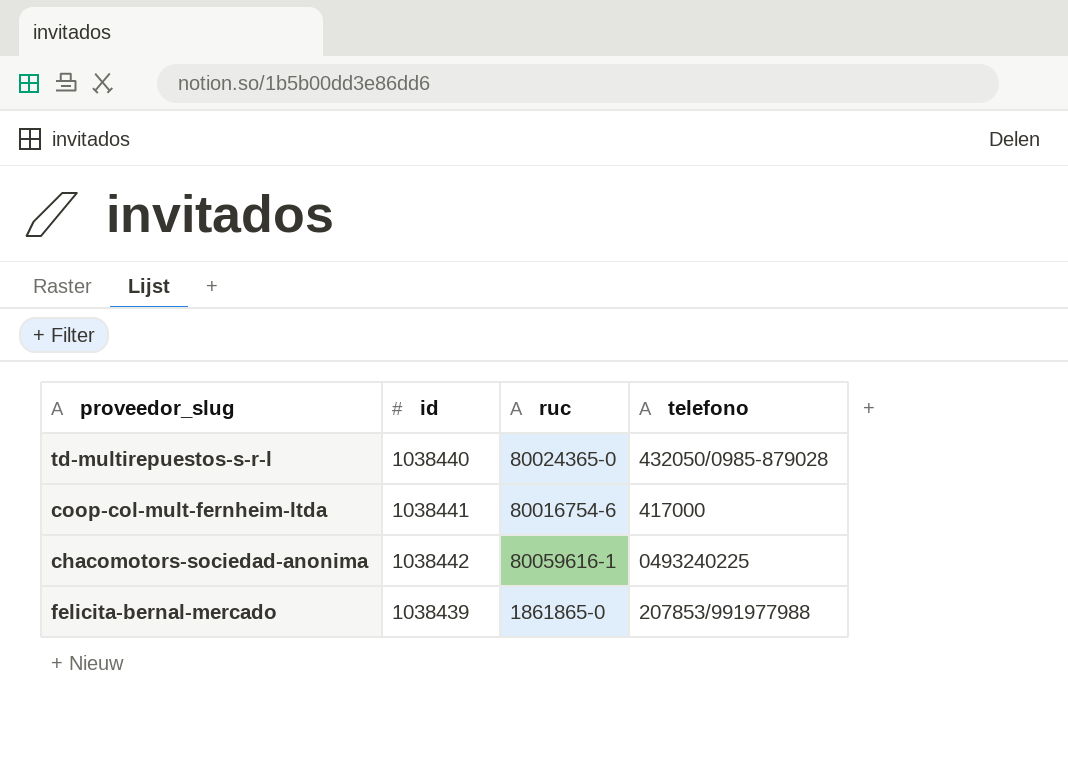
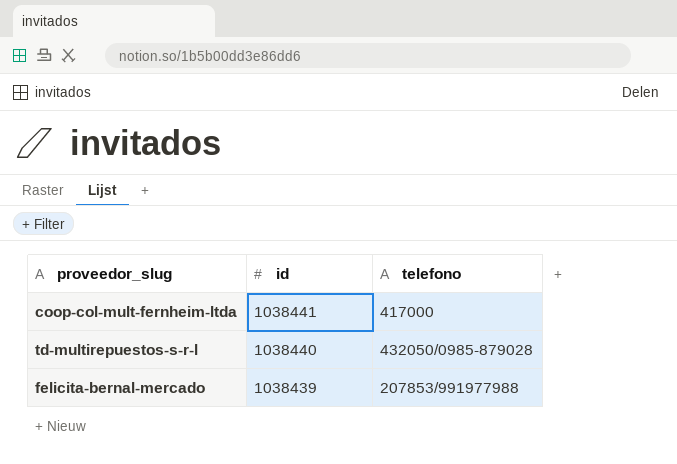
row order: none -> id descending
column ruc | position: 3 -> none
row chacomotors-sociedad-anonima: 1038442 | 80059616-1 | 0493240225 -> none

